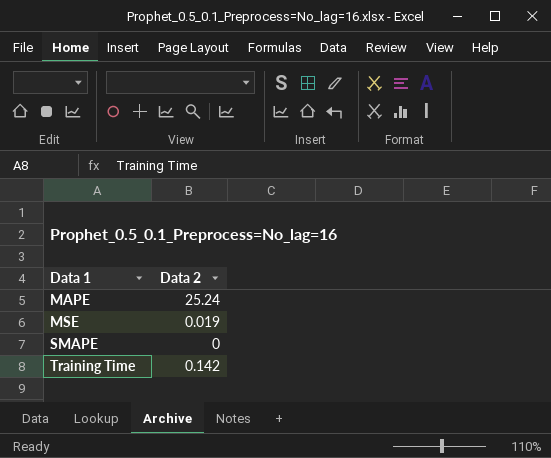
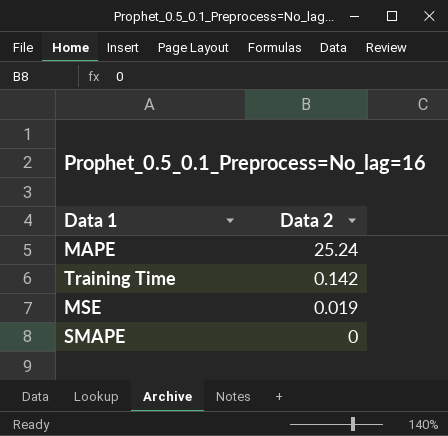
row order: Data 1 ascending -> Data 2 descending

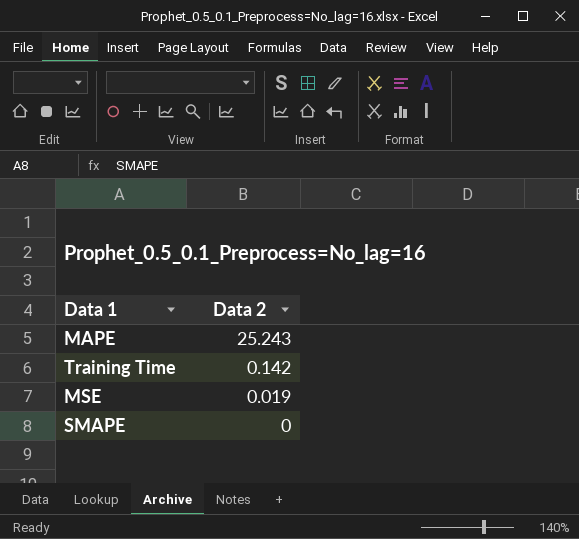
MAPE | Data 2: 25.24 -> 25.243

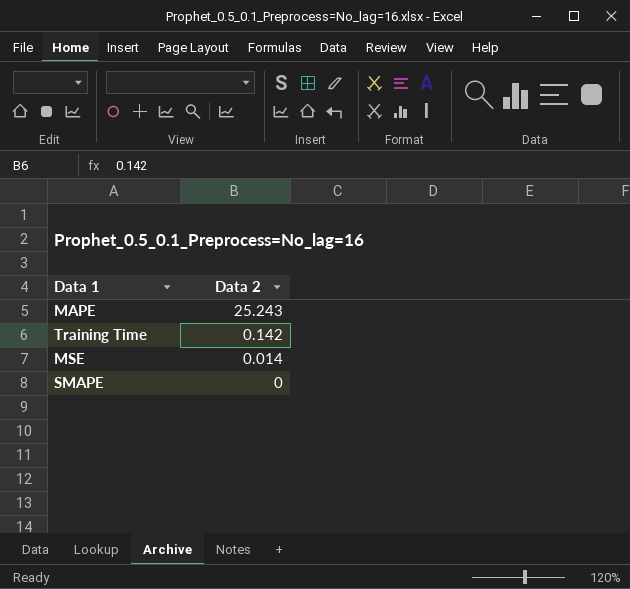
MSE | Data 2: 0.019 -> 0.014

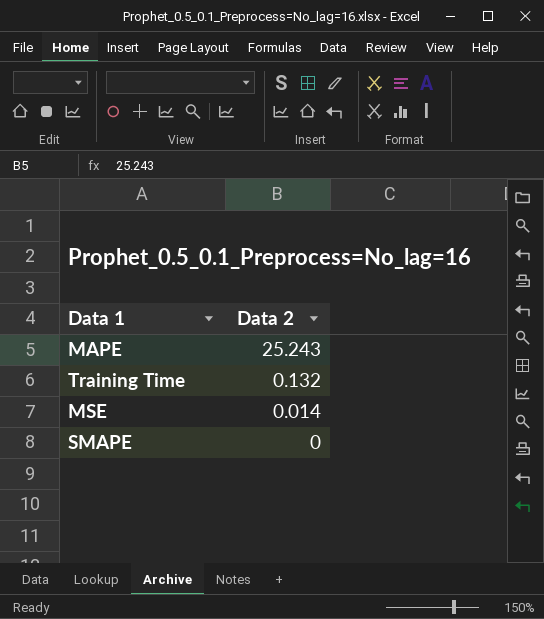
Training Time | Data 2: 0.142 -> 0.132

